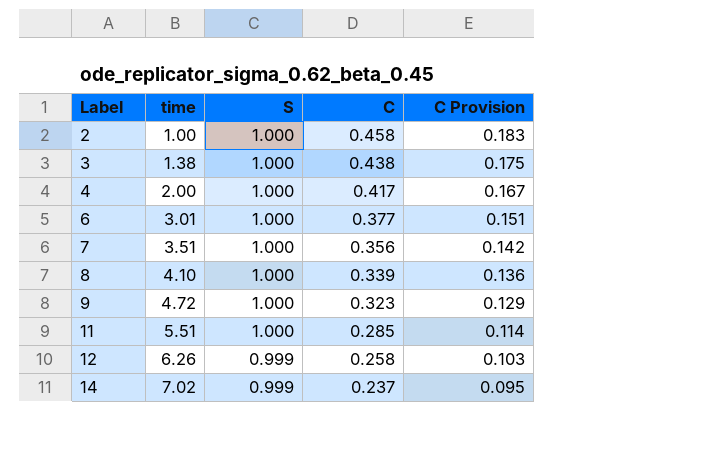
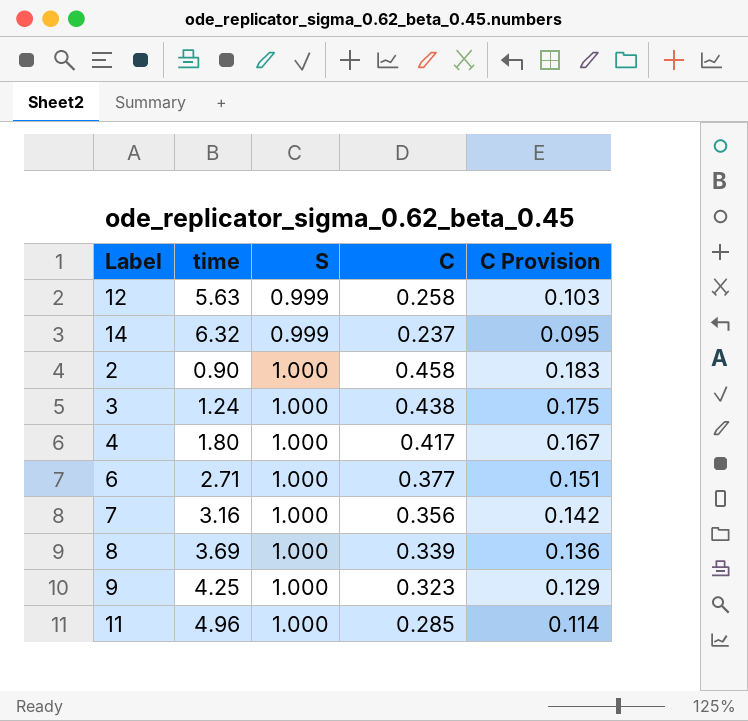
row order: Label ascending -> S ascending
12 | time: 6.26 -> 5.63
14 | time: 7.02 -> 6.32
2 | time: 1.00 -> 0.90
3 | time: 1.38 -> 1.24
4 | time: 2.00 -> 1.80
6 | time: 3.01 -> 2.71
7 | time: 3.51 -> 3.16
8 | time: 4.10 -> 3.69
9 | time: 4.72 -> 4.25
11 | time: 5.51 -> 4.96

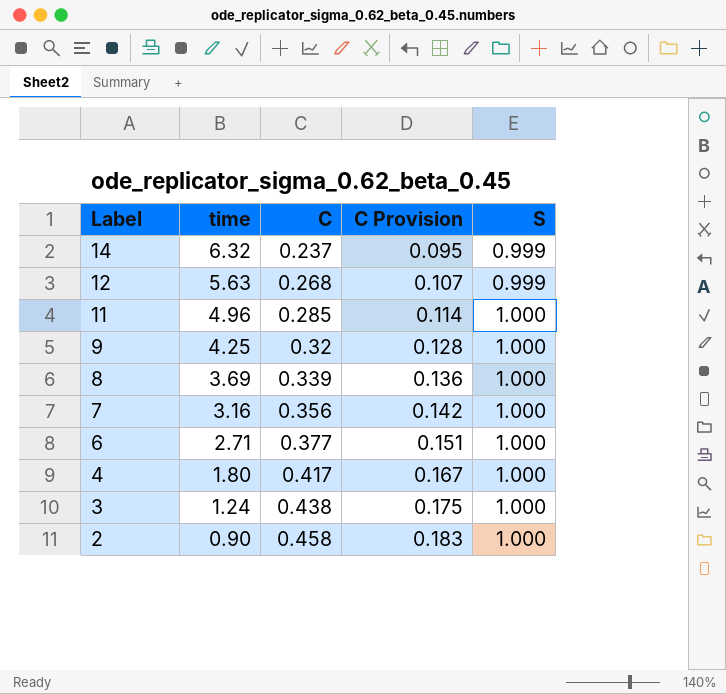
row order: S ascending -> Label descending
column S | position: 3 -> 5
12 | C: 0.258 -> 0.268
12 | C Provision: 0.103 -> 0.107
9 | C: 0.323 -> 0.32
9 | C Provision: 0.129 -> 0.128

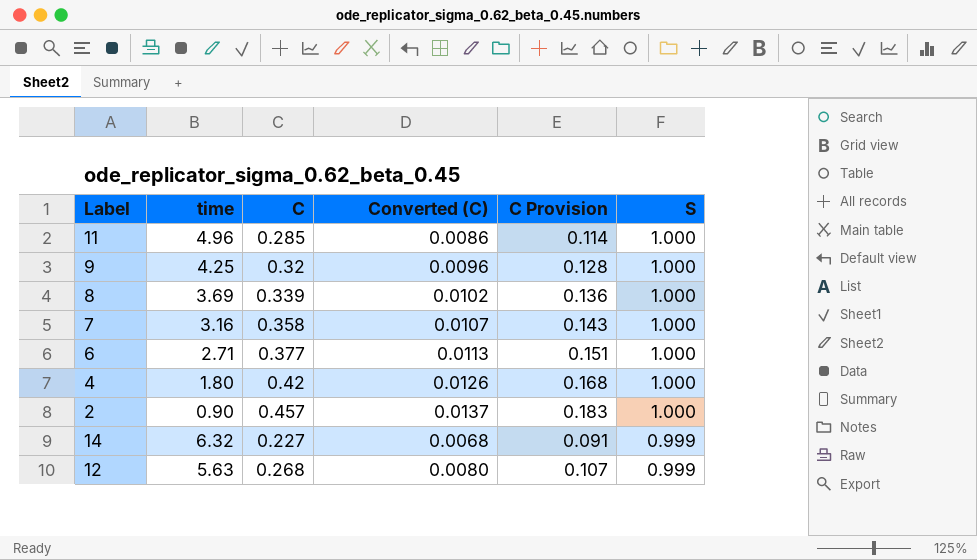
row order: Label descending -> S descending
column Converted (C) | formula: none -> [C] * 0.03
row 3: 1.24 | 0.438 | 0.175 | 1.000 -> none
7 | C: 0.356 -> 0.358
7 | C Provision: 0.142 -> 0.143
4 | C: 0.417 -> 0.42
4 | C Provision: 0.167 -> 0.168
2 | C: 0.458 -> 0.457
14 | C: 0.237 -> 0.227
14 | C Provision: 0.095 -> 0.091

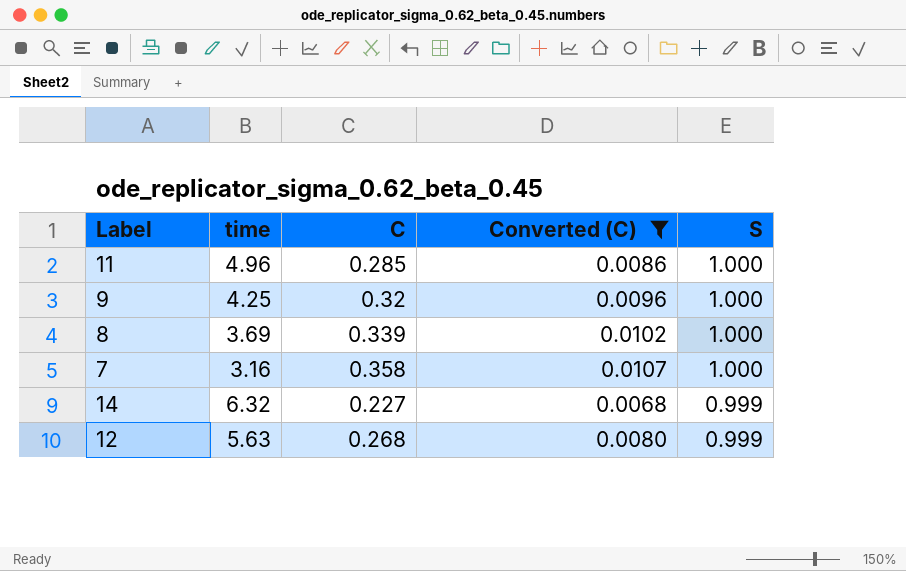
filter: none -> Converted (C) <= 0.0107
column C Provision | formula: [C] * 0.4 -> none

